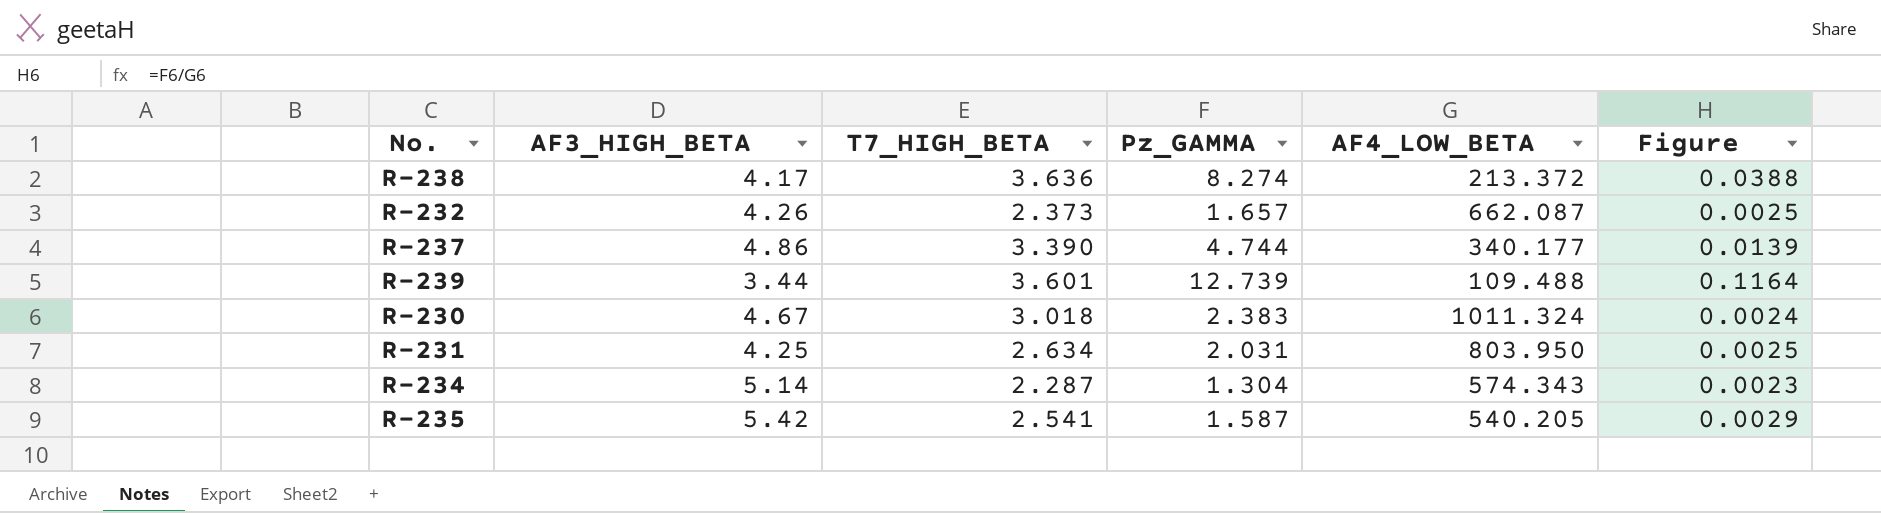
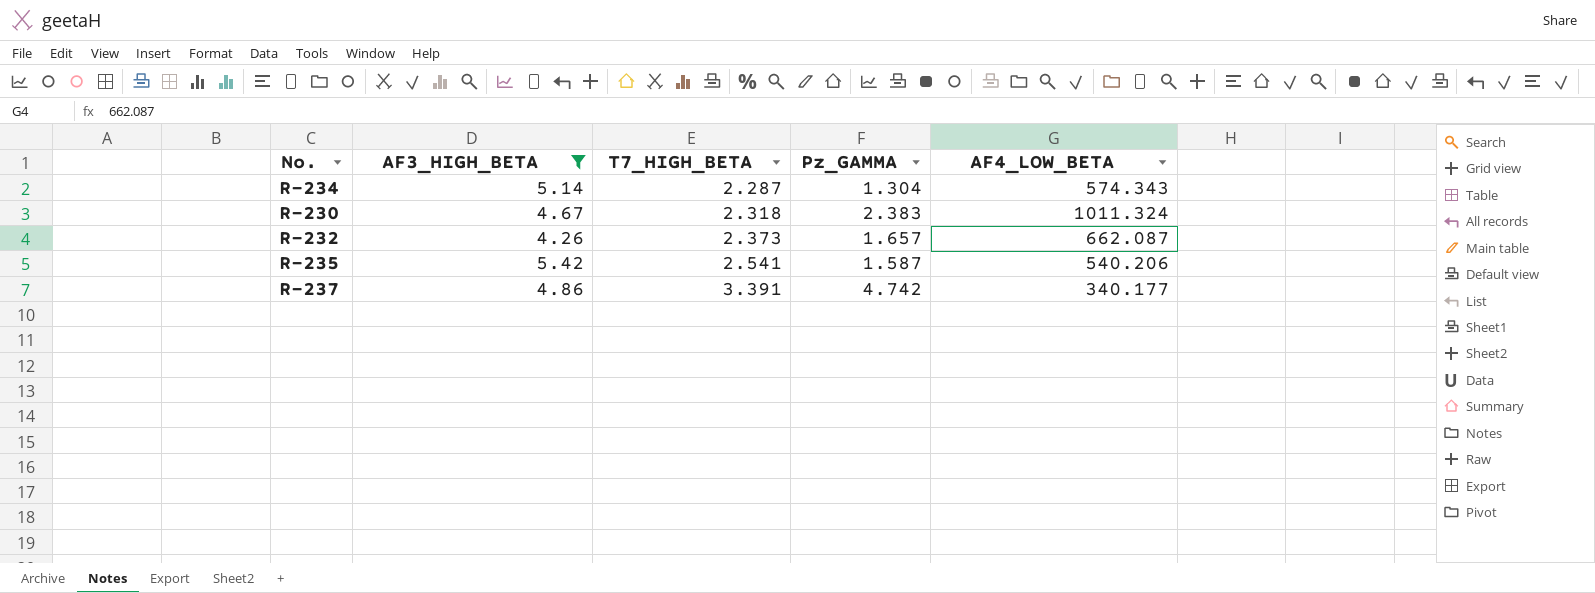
filter: none -> AF3_HIGH_BETA >= 4.26
row order: none -> T7_HIGH_BETA ascending
column Figure | formula: [Pz_GAMMA] / [AF4_LOW_BETA] -> none
R-230 | T7_HIGH_BETA: 3.018 -> 2.318
R-235 | AF4_LOW_BETA: 540.205 -> 540.206
R-237 | T7_HIGH_BETA: 3.390 -> 3.391
R-237 | Pz_GAMMA: 4.744 -> 4.742

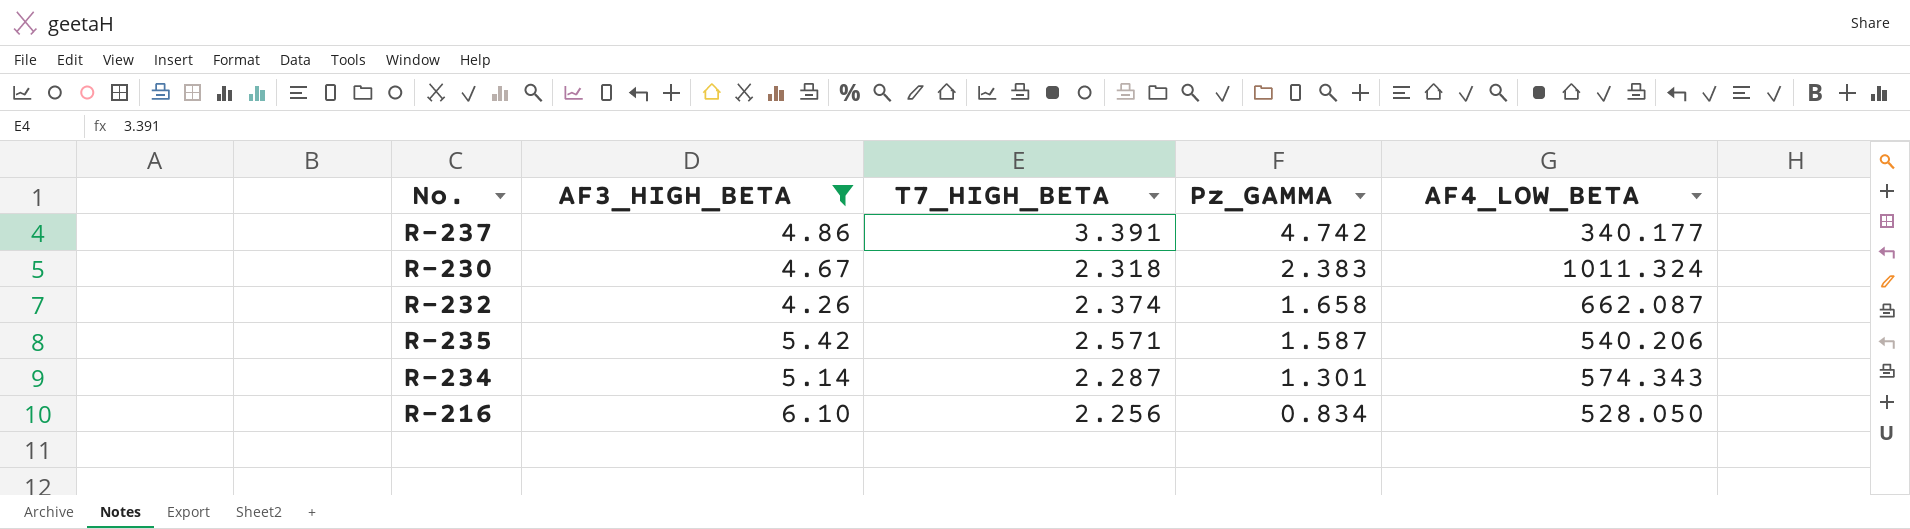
row order: T7_HIGH_BETA ascending -> Pz_GAMMA descending
R-232 | T7_HIGH_BETA: 2.373 -> 2.374
R-232 | Pz_GAMMA: 1.657 -> 1.658
R-235 | T7_HIGH_BETA: 2.541 -> 2.571
R-234 | Pz_GAMMA: 1.304 -> 1.301
row R-216: none -> 6.10 | 2.256 | 0.834 | 528.050

